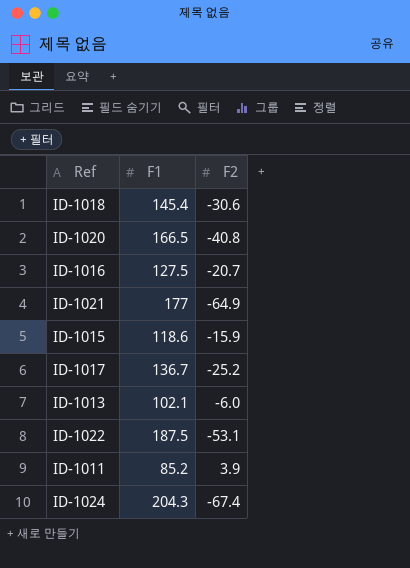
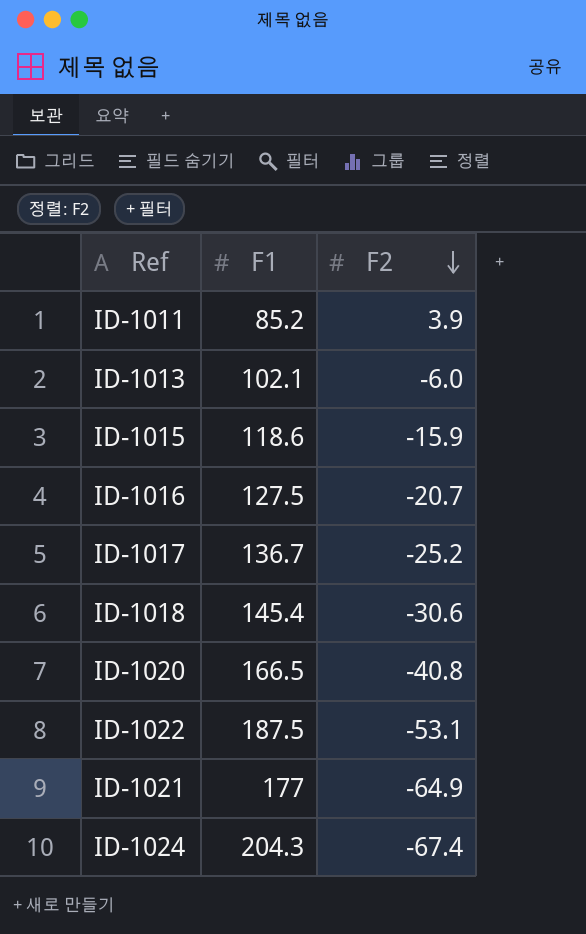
row order: none -> F2 descending

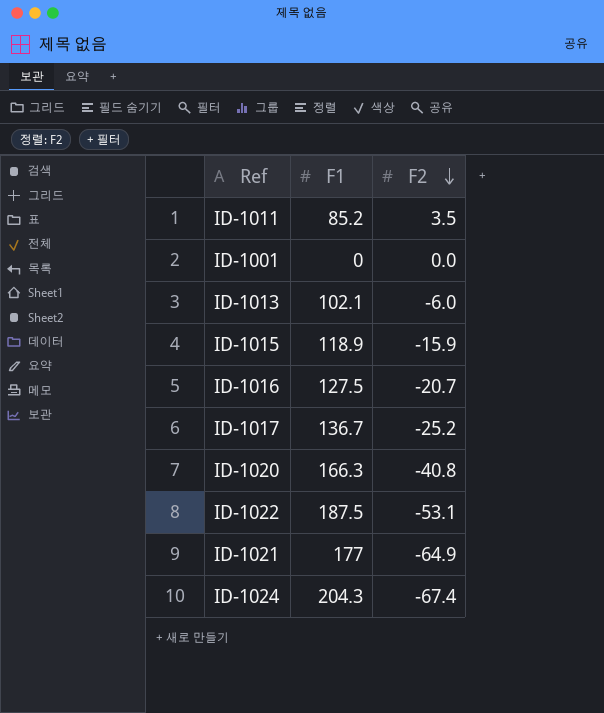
row ID-1018: 145.4 | -30.6 -> none
ID-1011 | F2: 3.9 -> 3.5
row ID-1001: none -> 0 | 0.0
ID-1015 | F1: 118.6 -> 118.9
ID-1020 | F1: 166.5 -> 166.3

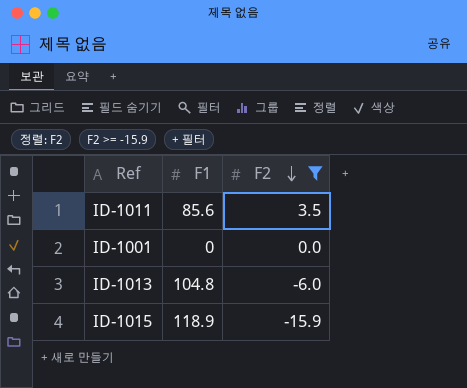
filter: none -> F2 >= -15.9
ID-1011 | F1: 85.2 -> 85.6
ID-1013 | F1: 102.1 -> 104.8

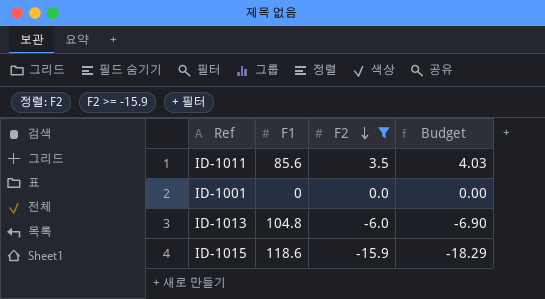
column Budget | formula: none -> [F2] * 1.15
ID-1015 | F1: 118.9 -> 118.6

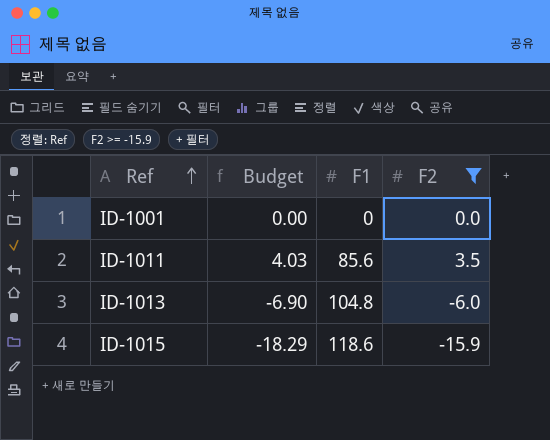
row order: F2 descending -> Ref ascending
column Budget | position: 4 -> 2

